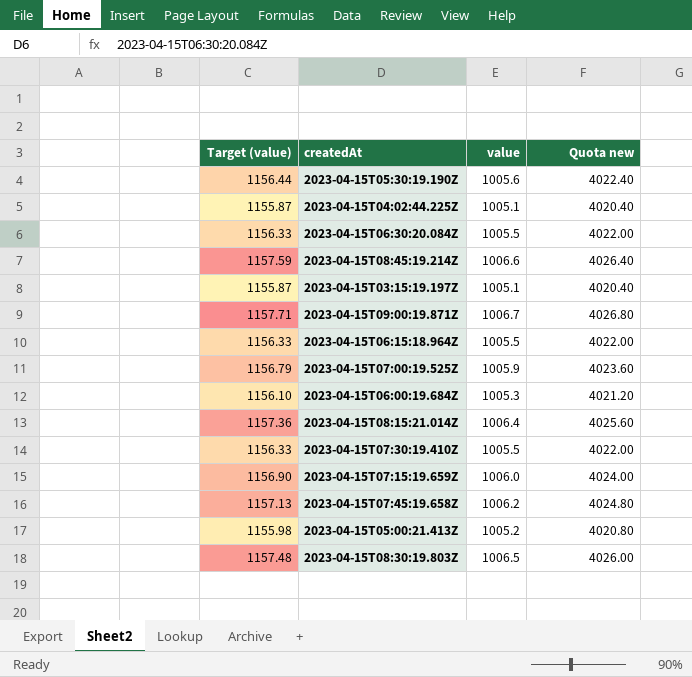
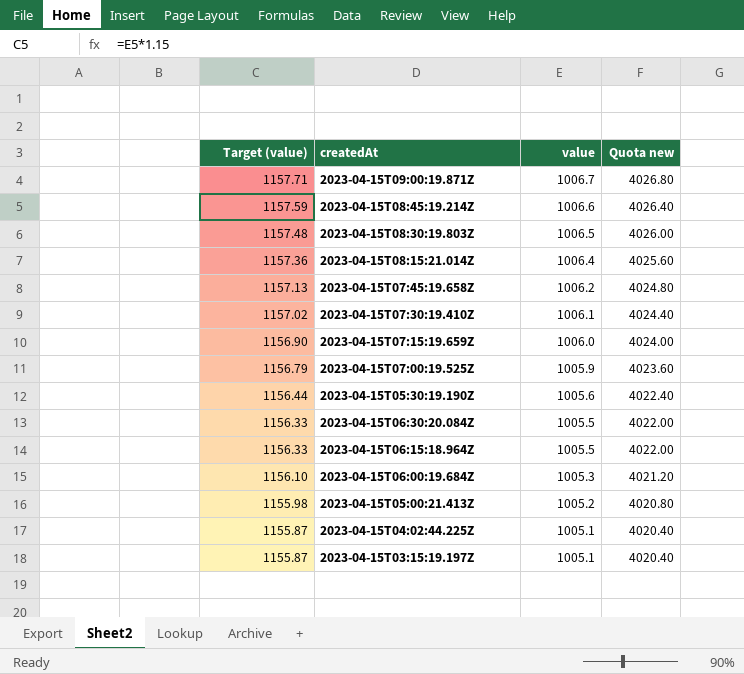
row order: none -> Target (value) descending
2023-04-15T07:30:19.410Z | Target (value): 1156.33 -> 1157.02
2023-04-15T07:30:19.410Z | value: 1005.5 -> 1006.1
2023-04-15T07:30:19.410Z | Quota new: 4022.00 -> 4024.40

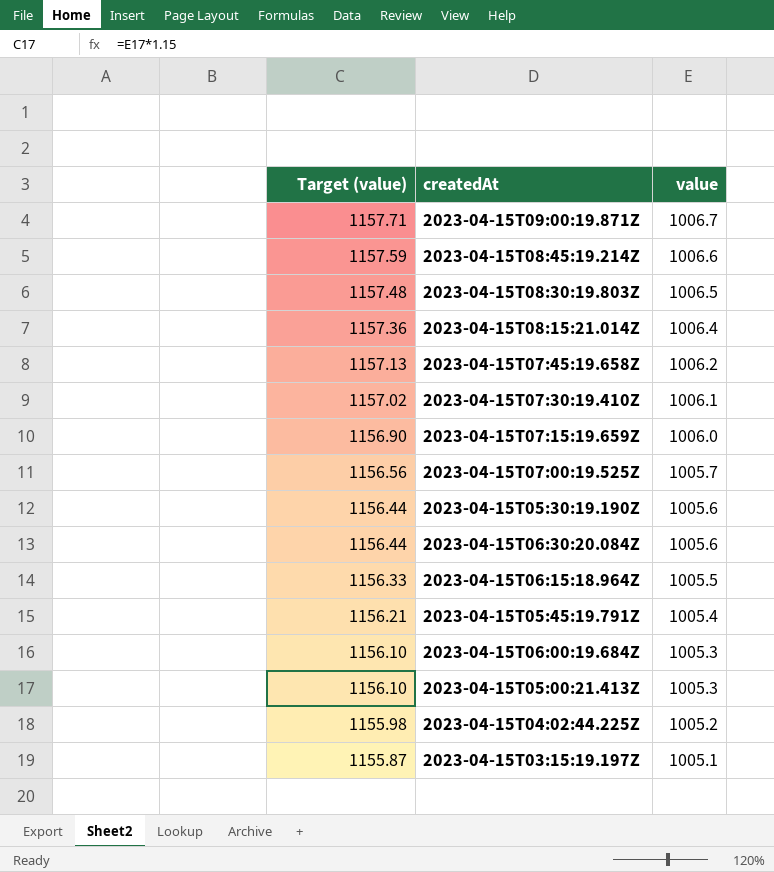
column Quota new | formula: [value] * 4 -> none
2023-04-15T07:00:19.525Z | Target (value): 1156.79 -> 1156.56
2023-04-15T07:00:19.525Z | value: 1005.9 -> 1005.7
2023-04-15T06:30:20.084Z | Target (value): 1156.33 -> 1156.44
2023-04-15T06:30:20.084Z | value: 1005.5 -> 1005.6
row 2023-04-15T05:45:19.791Z: none -> 1156.21 | 1005.4
2023-04-15T05:00:21.413Z | Target (value): 1155.98 -> 1156.10
2023-04-15T05:00:21.413Z | value: 1005.2 -> 1005.3
2023-04-15T04:02:44.225Z | Target (value): 1155.87 -> 1155.98
2023-04-15T04:02:44.225Z | value: 1005.1 -> 1005.2

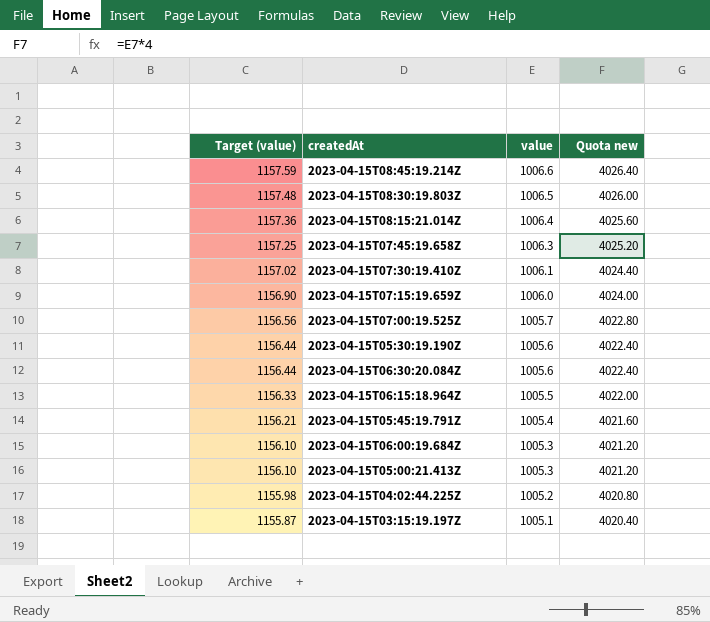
column Quota new | formula: none -> [value] * 4
row 2023-04-15T09:00:19.871Z: 1157.71 | 1006.7 -> none
2023-04-15T07:45:19.658Z | Target (value): 1157.13 -> 1157.25
2023-04-15T07:45:19.658Z | value: 1006.2 -> 1006.3

